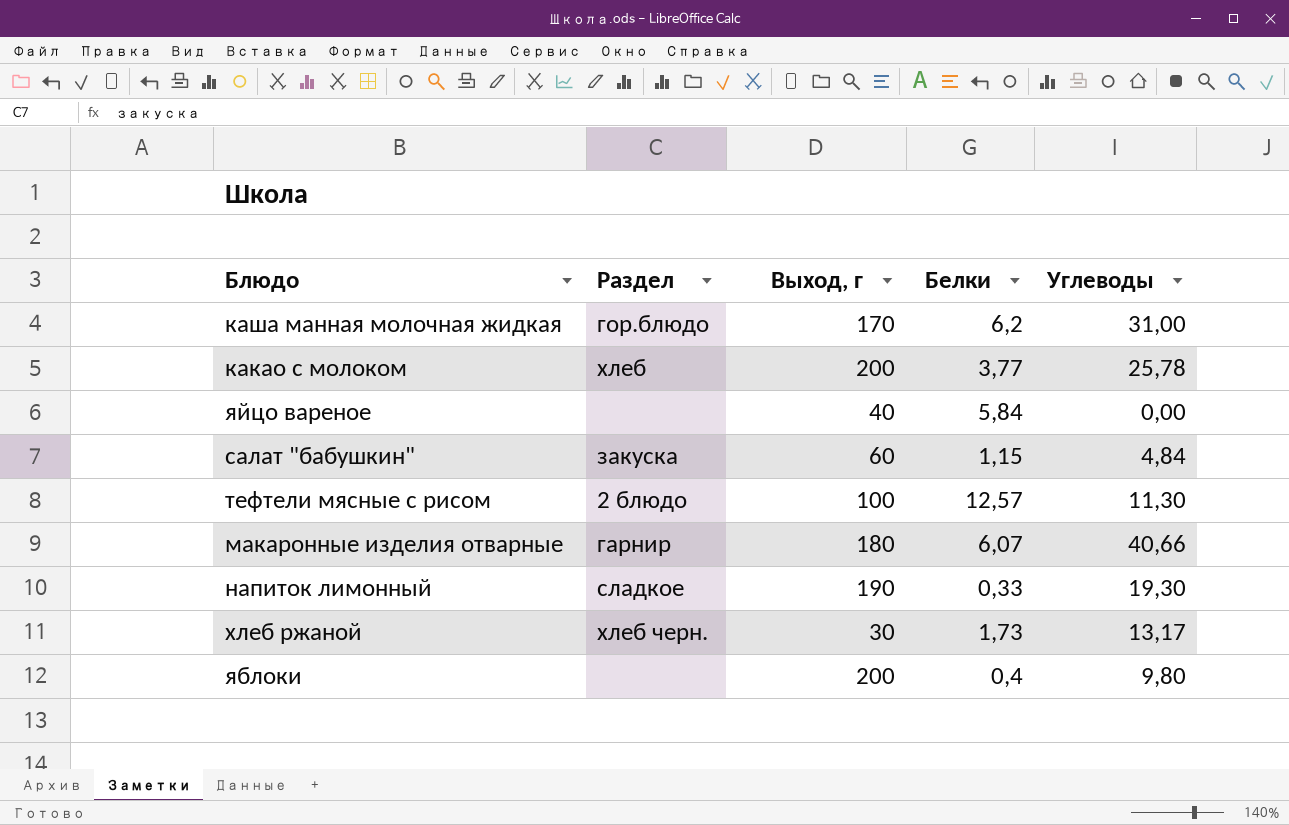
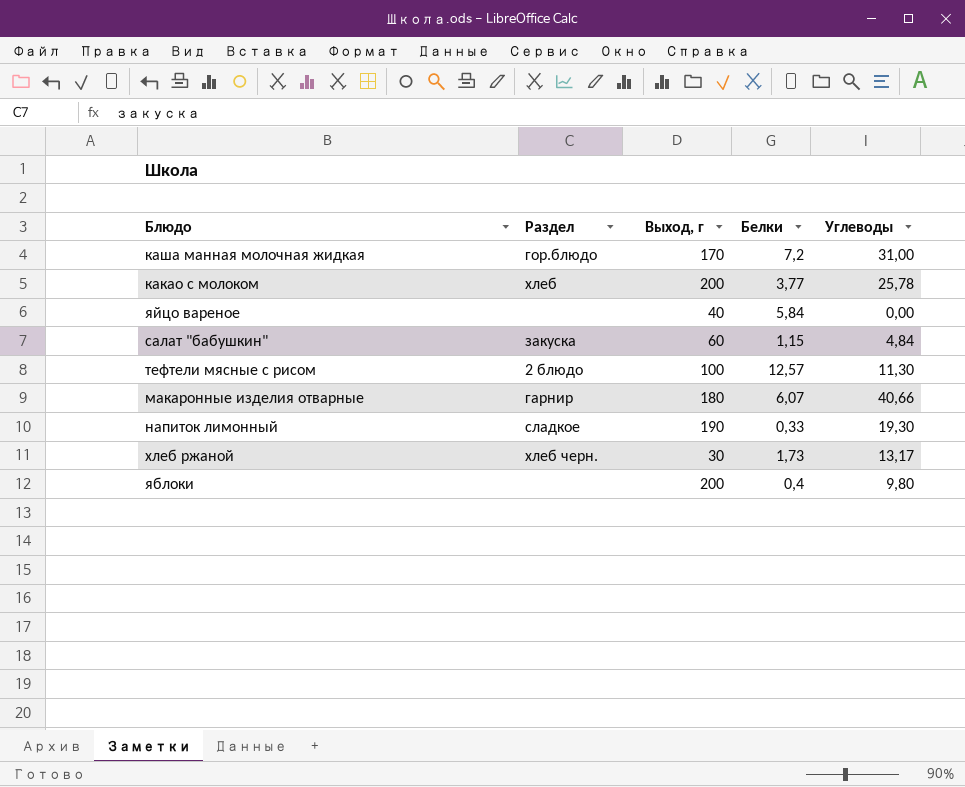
каша манная молочная жидкая | Белки: 6,2 -> 7,2

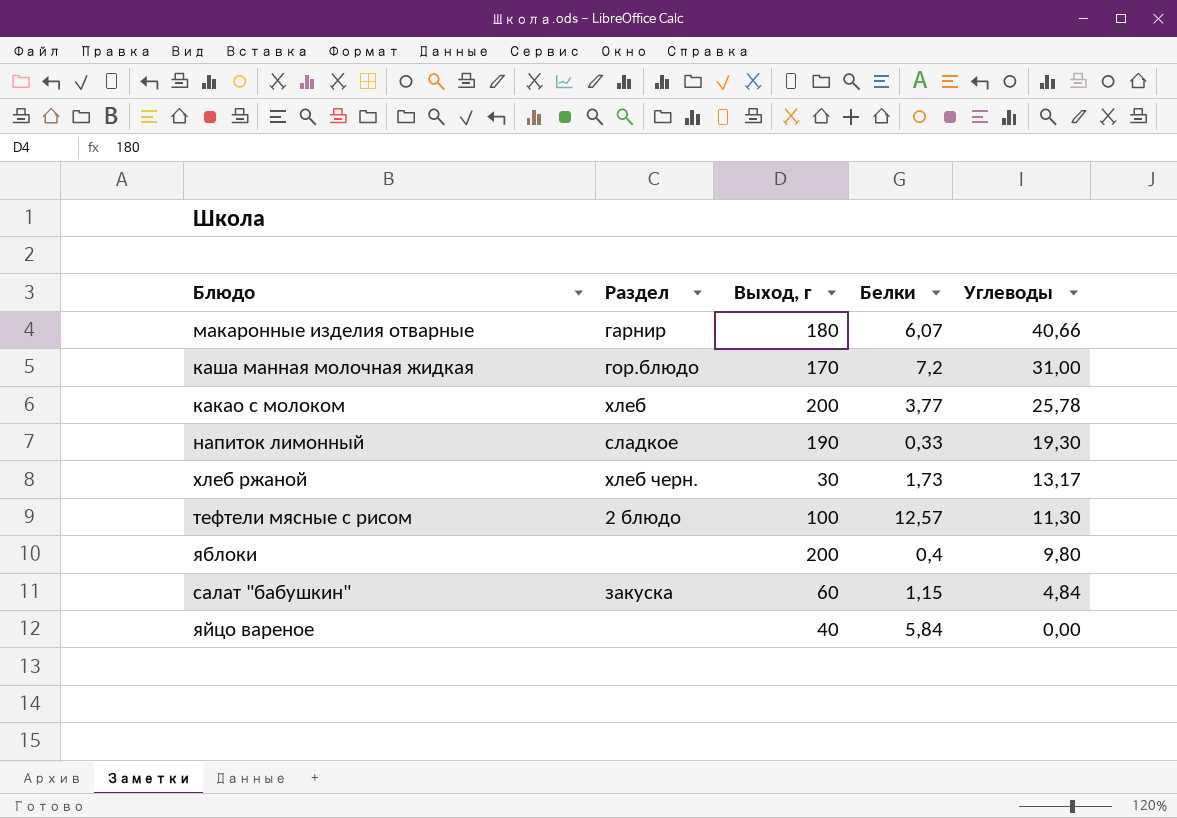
row order: none -> Углеводы descending

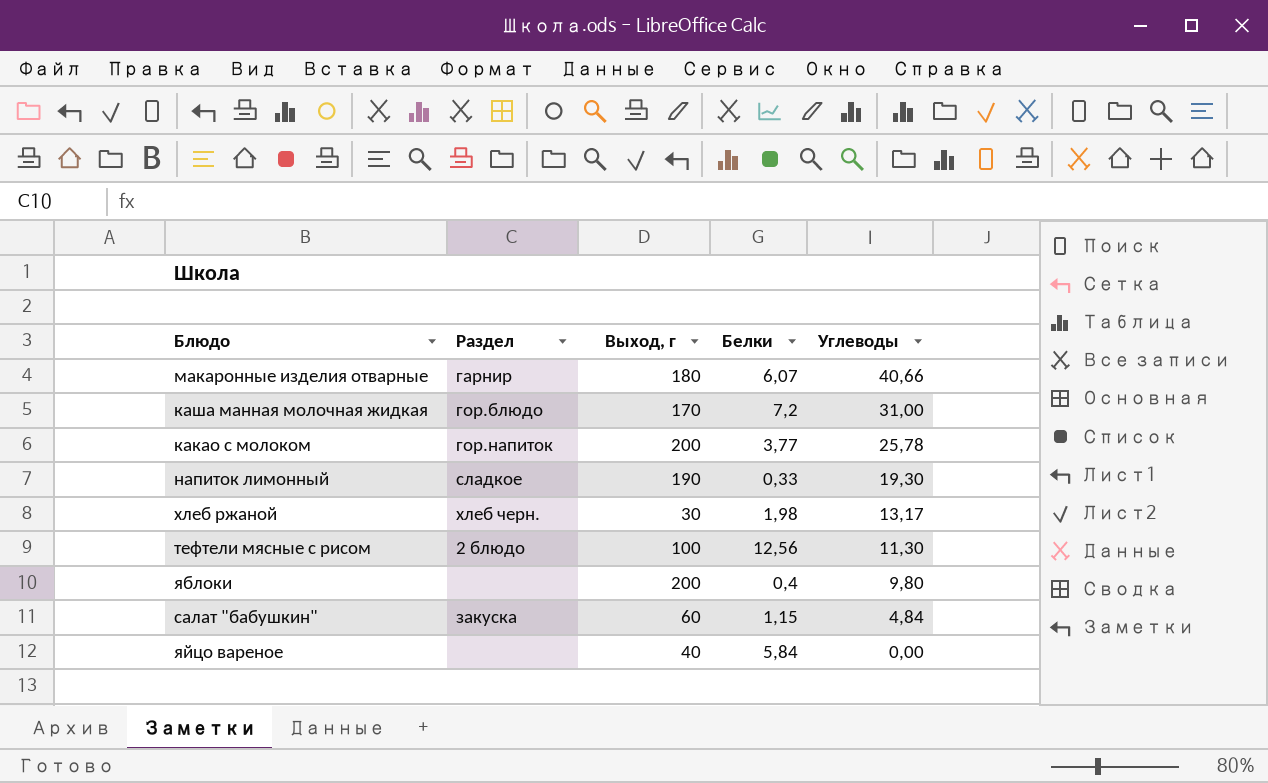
какао с молоком | Раздел: хлеб -> гор.напиток
хлеб ржаной | Белки: 1,73 -> 1,98
тефтели мясные с рисом | Белки: 12,57 -> 12,56

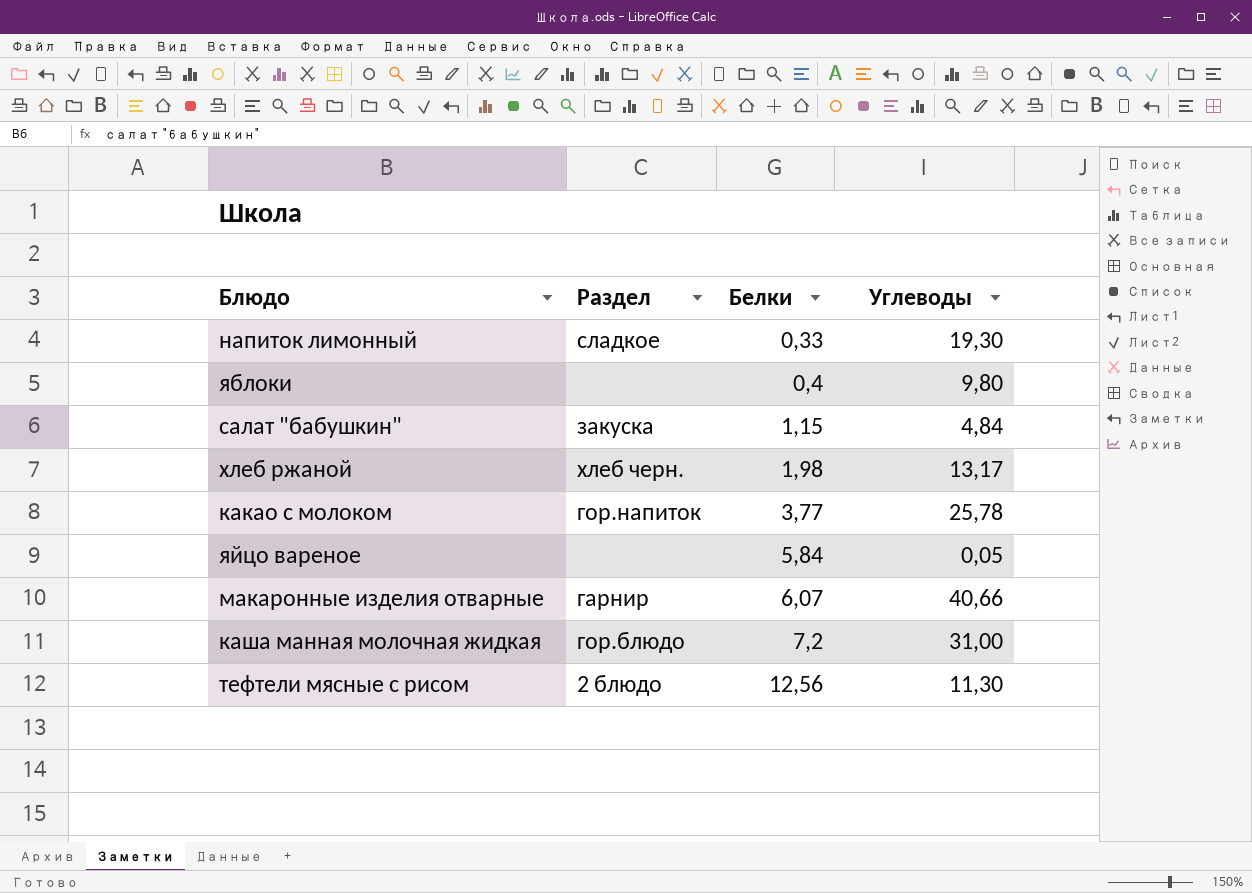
row order: Углеводы descending -> Белки ascending
column Выход, г | position: 3 -> none
яйцо вареное | Углеводы: 0,00 -> 0,05

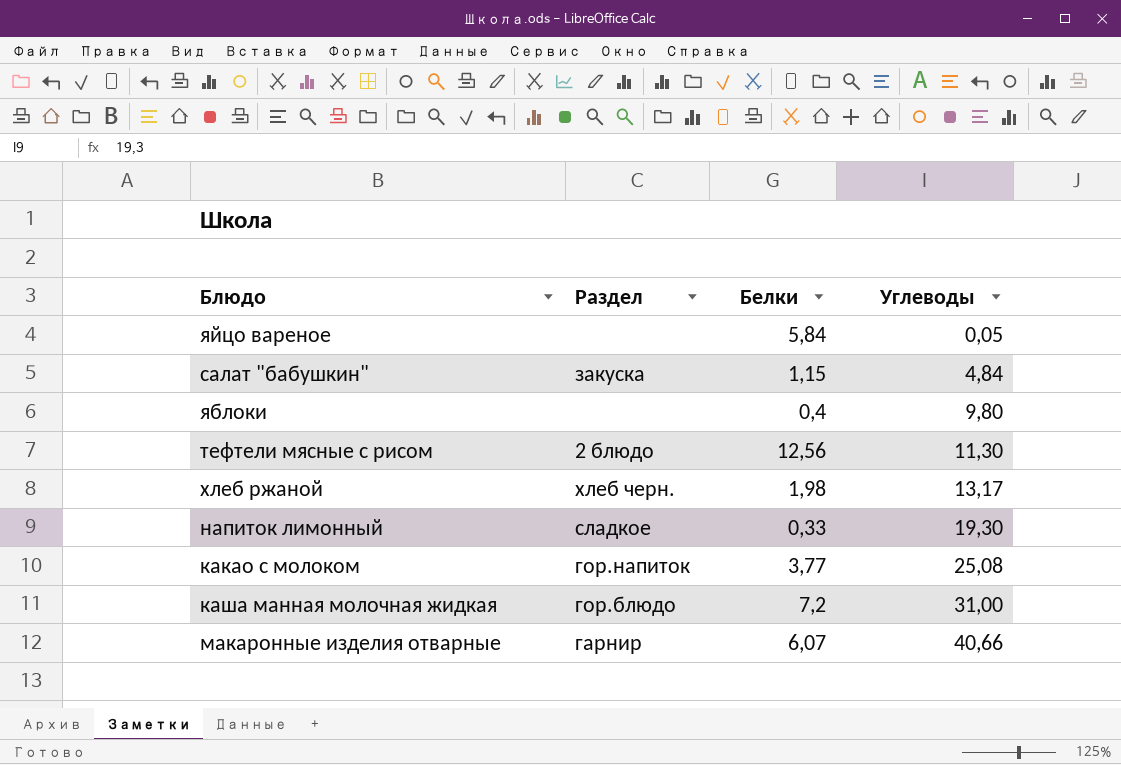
row order: Белки ascending -> Углеводы ascending
какао с молоком | Углеводы: 25,78 -> 25,08

